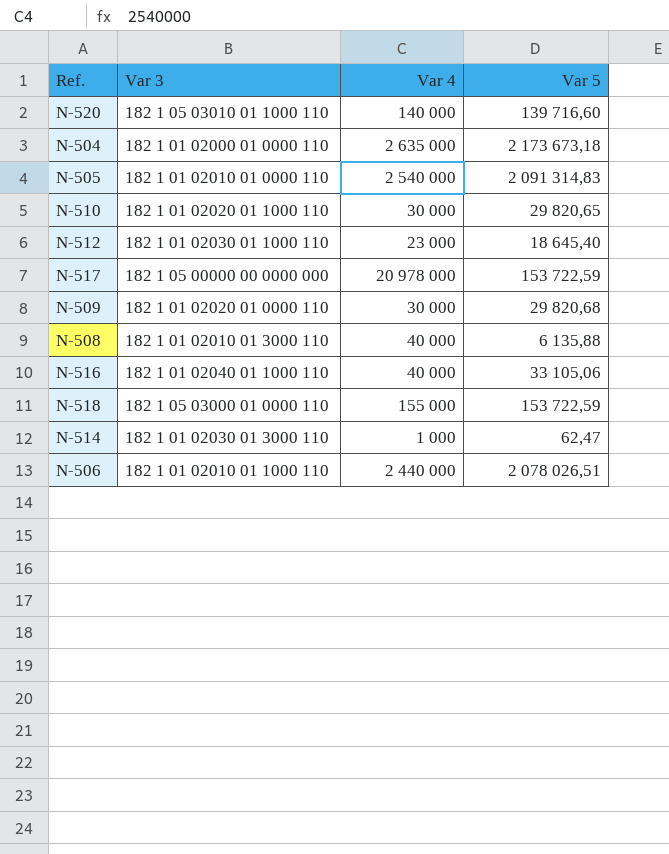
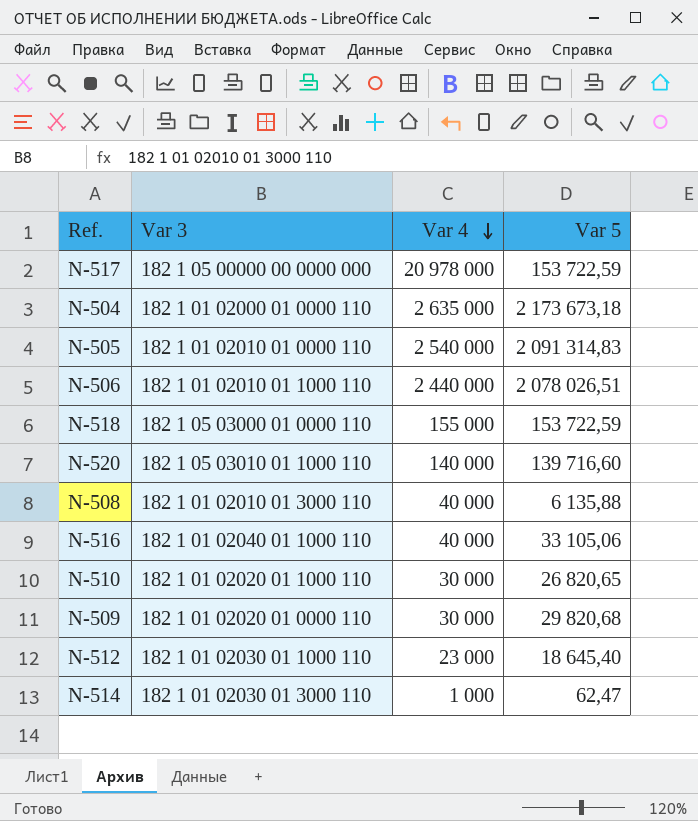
row order: none -> Var 4 descending
N-510 | Var 5: 29 820,65 -> 26 820,65

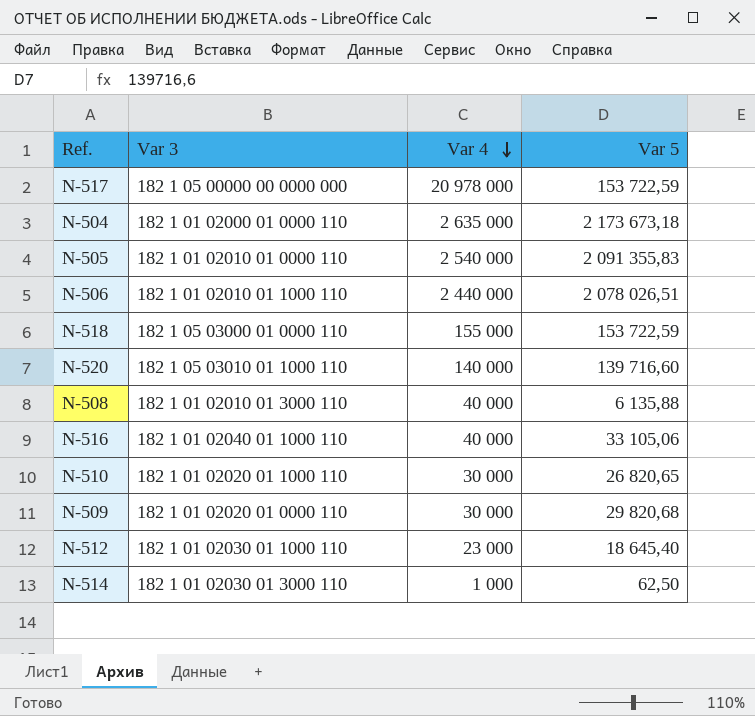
N-505 | Var 5: 2 091 314,83 -> 2 091 355,83
N-514 | Var 5: 62,47 -> 62,50

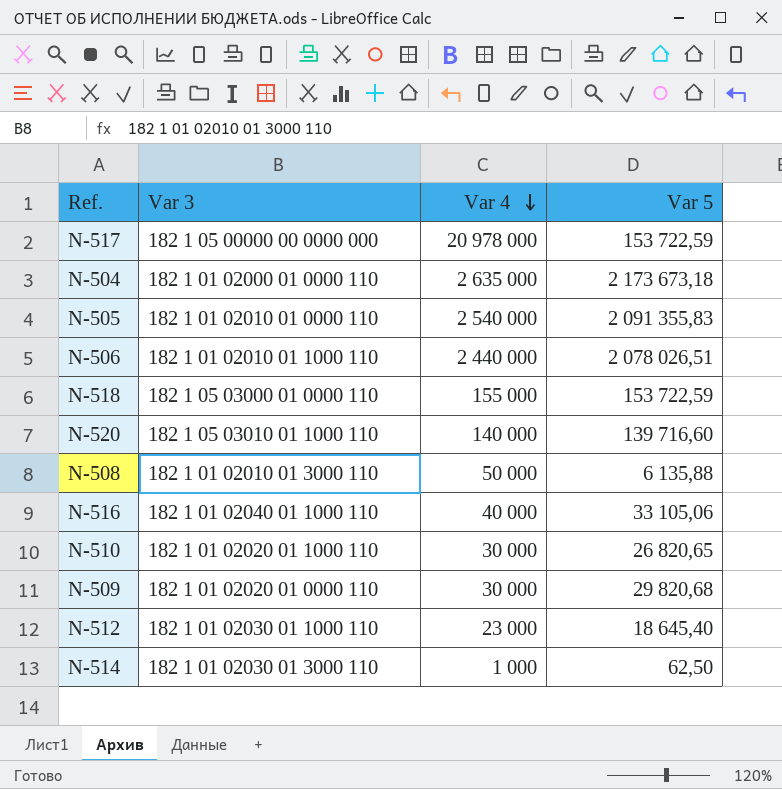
N-508 | Var 4: 40 000 -> 50 000

